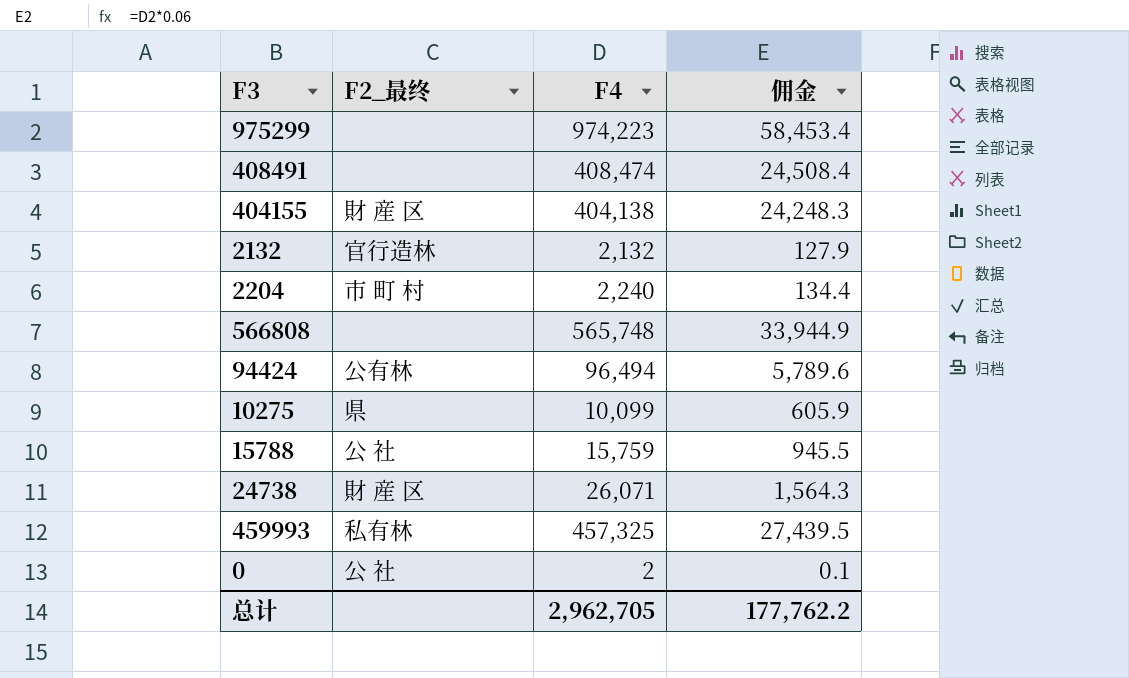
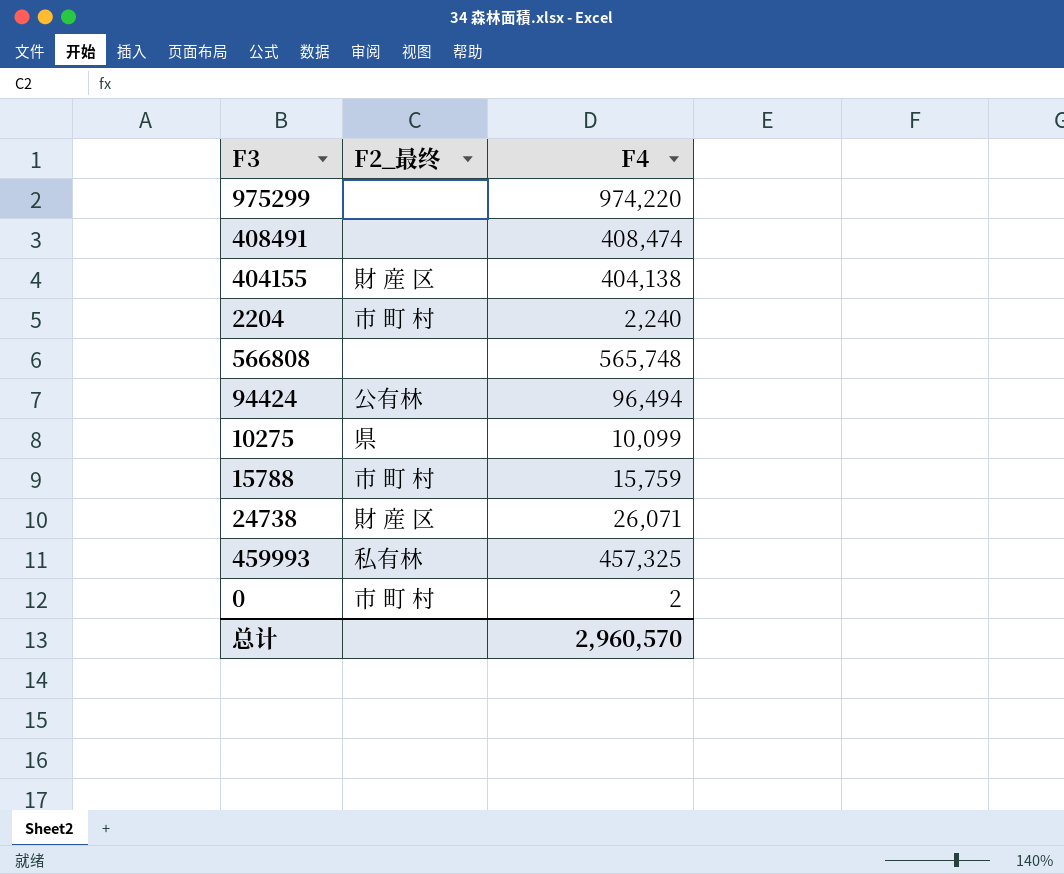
column 佣金 | formula: [F4] * 0.06 -> none
row 2132: 官行造林 | 2,132 | 127.9 -> none
975299 | F4: 974,223 -> 974,220
15788 | F2_最终: 公 社 -> 市 町 村
0 | F2_最终: 公 社 -> 市 町 村
总计 | F4: 2,962,705 -> 2,960,570

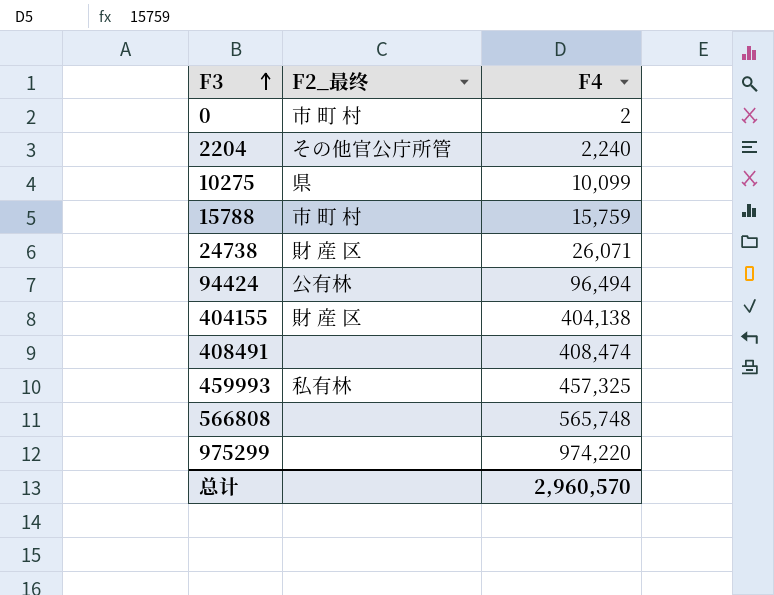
row order: none -> F3 ascending
2204 | F2_最终: 市 町 村 -> その他官公庁所管

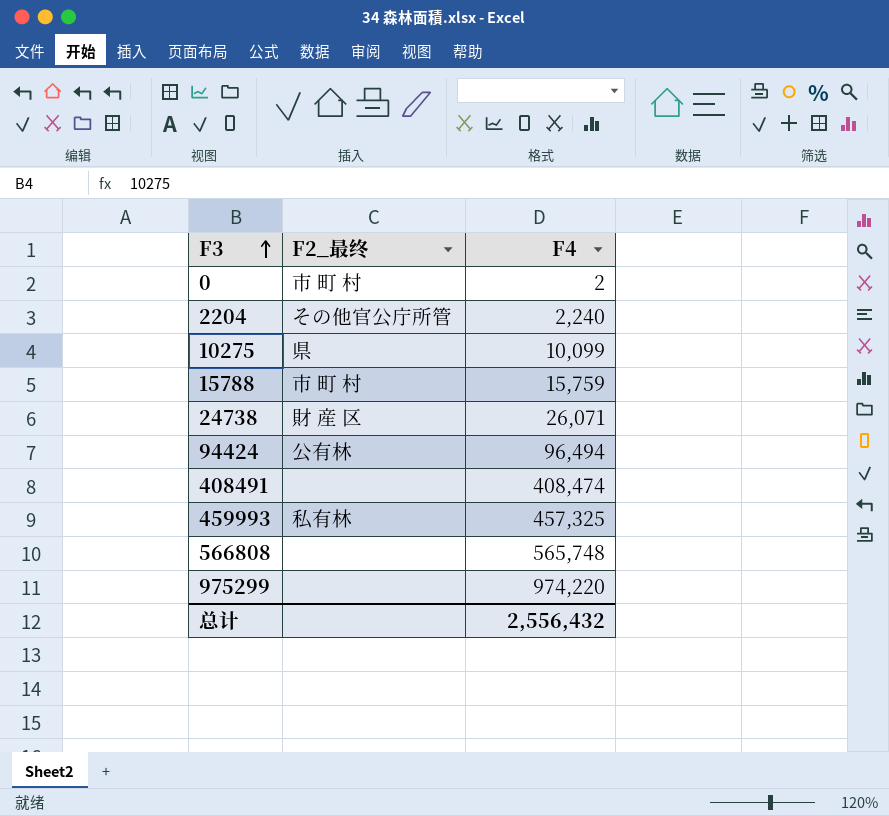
row 404155: 財 産 区 | 404,138 -> none
总计 | F4: 2,960,570 -> 2,556,432

